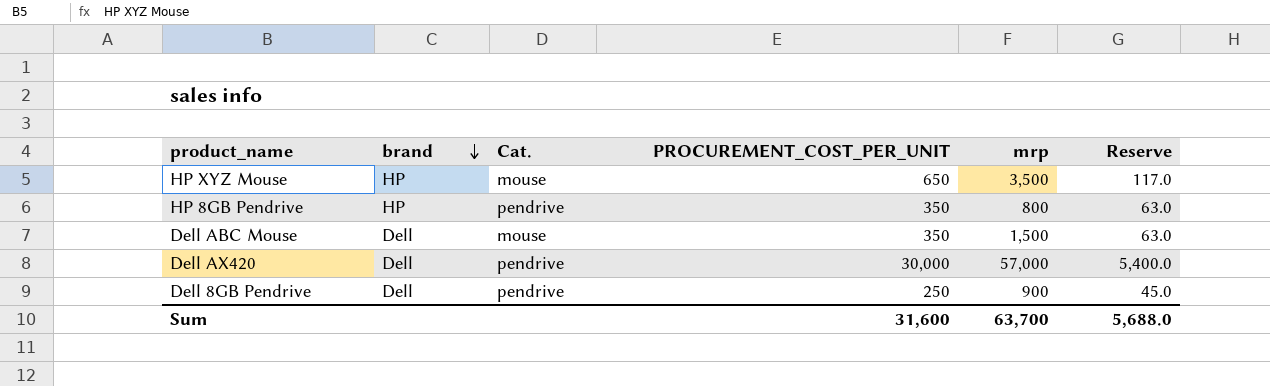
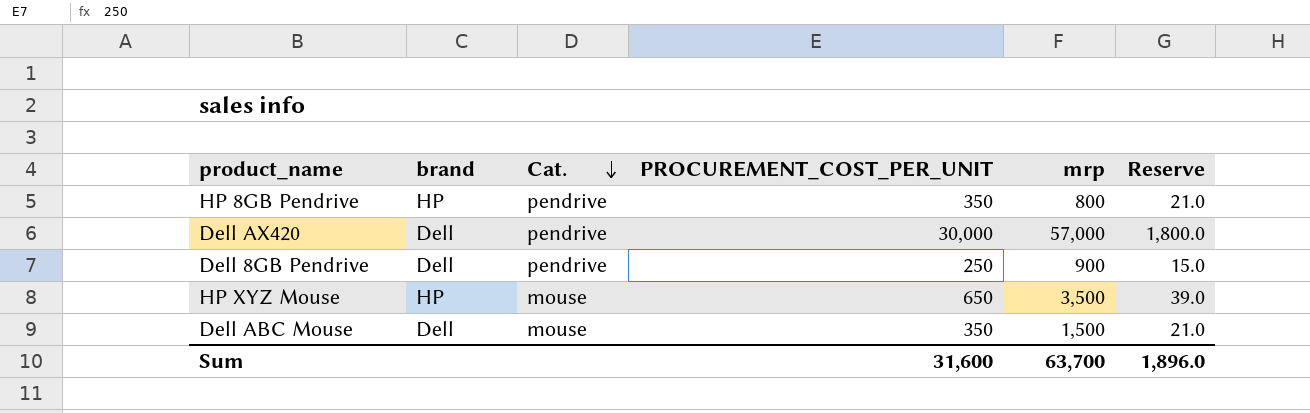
row order: brand descending -> Cat. descending
column Reserve | formula: [PROCUREMENT_COST_PER_UNIT] * 0.18 -> [PROCUREMENT_COST_PER_UNIT] * 0.06
Sum | Reserve: 5,688.0 -> 1,896.0

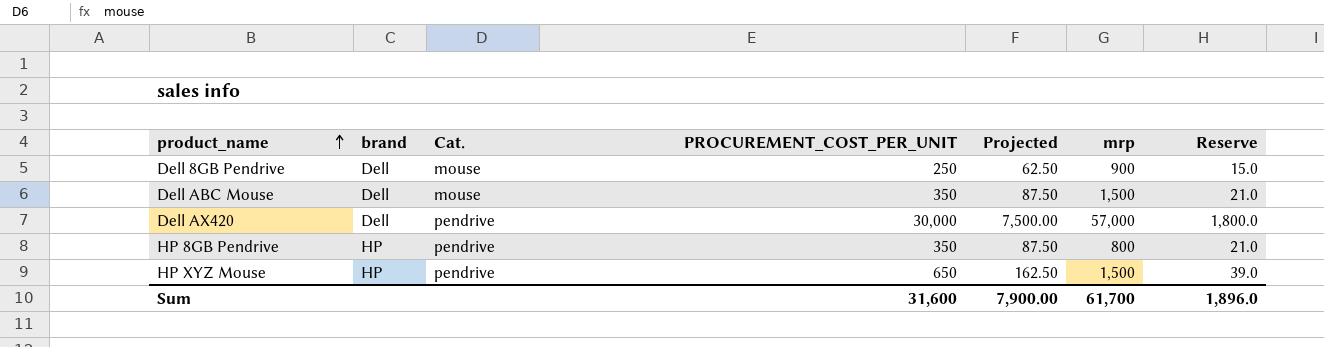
row order: Cat. descending -> product_name ascending
column Projected | formula: none -> [PROCUREMENT_COST_PER_UNIT] * 0.25
Dell 8GB Pendrive | Cat.: pendrive -> mouse
HP XYZ Mouse | Cat.: mouse -> pendrive
HP XYZ Mouse | mrp: 3,500 -> 1,500
Sum | mrp: 63,700 -> 61,700

